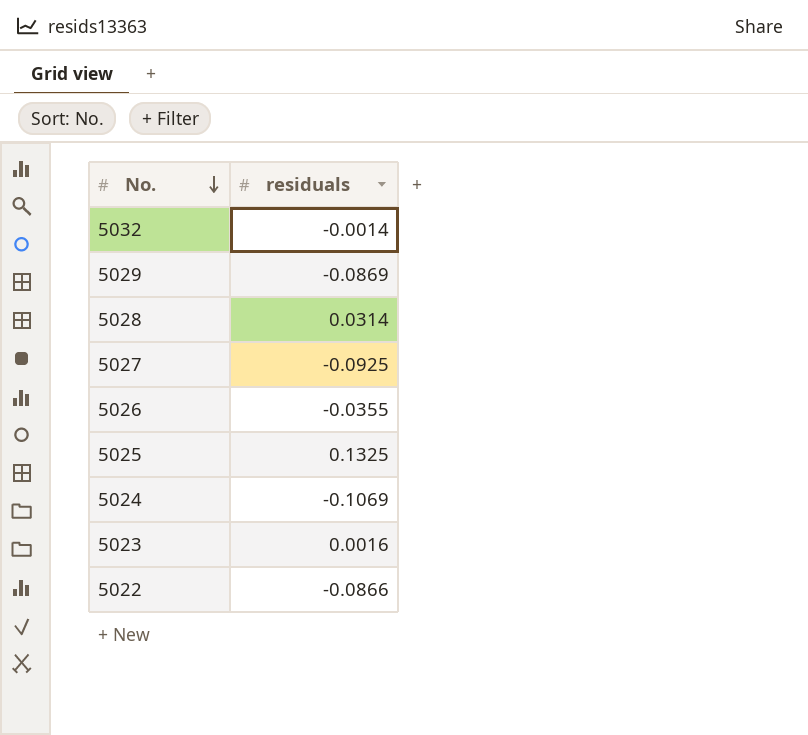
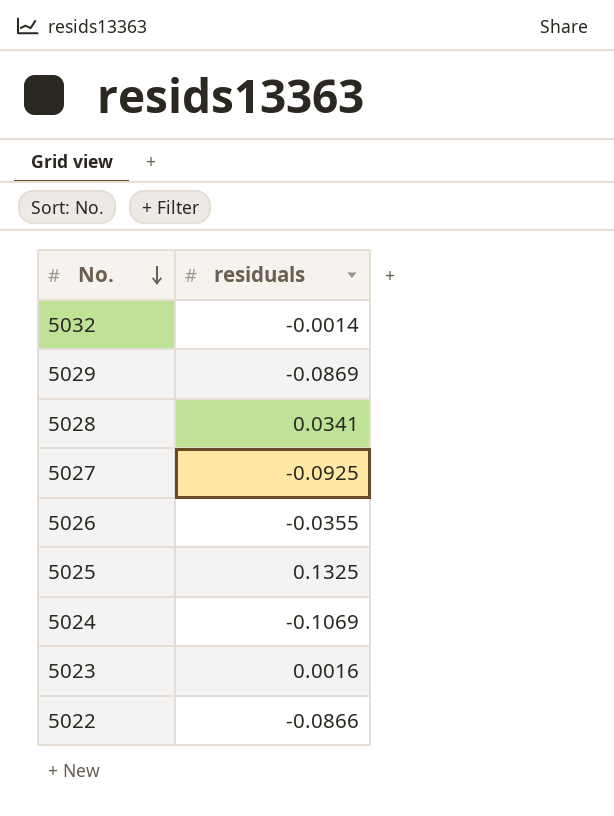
5028 | residuals: 0.0314 -> 0.0341

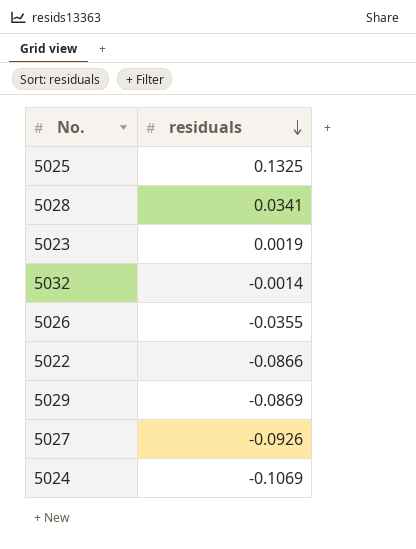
row order: No. descending -> residuals descending
5023 | residuals: 0.0016 -> 0.0019
5027 | residuals: -0.0925 -> -0.0926

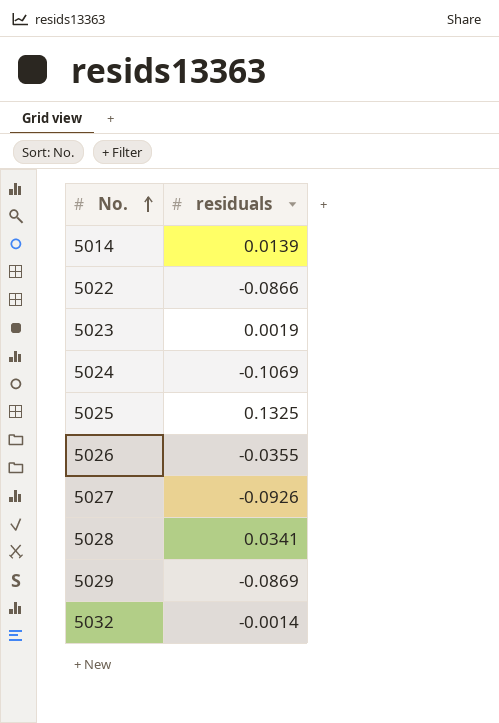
row order: residuals descending -> No. ascending
row 5014: none -> 0.0139

